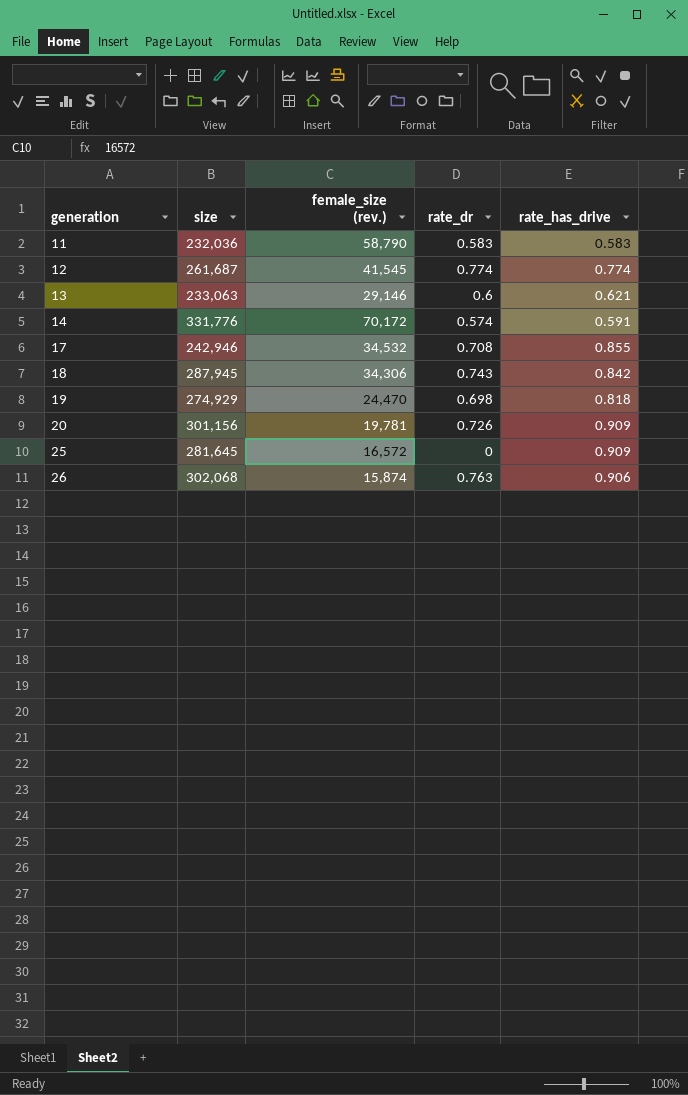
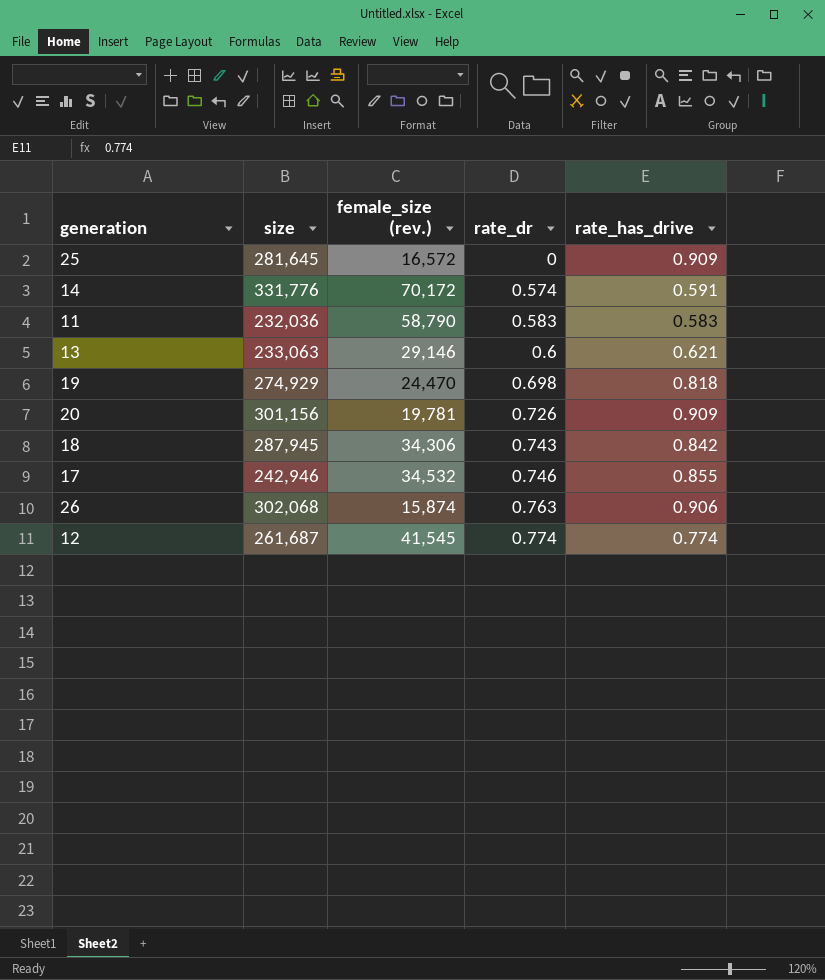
row order: generation ascending -> rate_dr ascending
17 | rate_dr: 0.708 -> 0.746

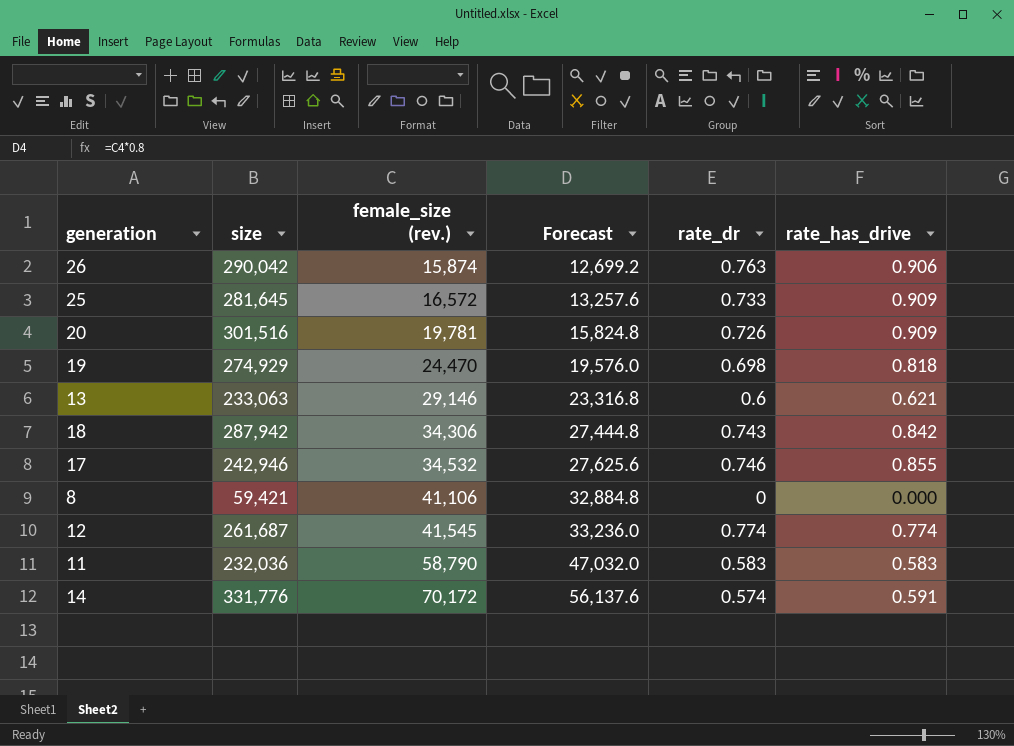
row order: rate_dr ascending -> female_size (rev.) ascending
column Forecast | formula: none -> [female_size (rev.)] * 0.8
26 | size: 302,068 -> 290,042
25 | rate_dr: 0 -> 0.733
20 | size: 301,156 -> 301,516
18 | size: 287,945 -> 287,942
row 8: none -> 59,421 | 41,106 | 32,884.8 | 0 | 0.000

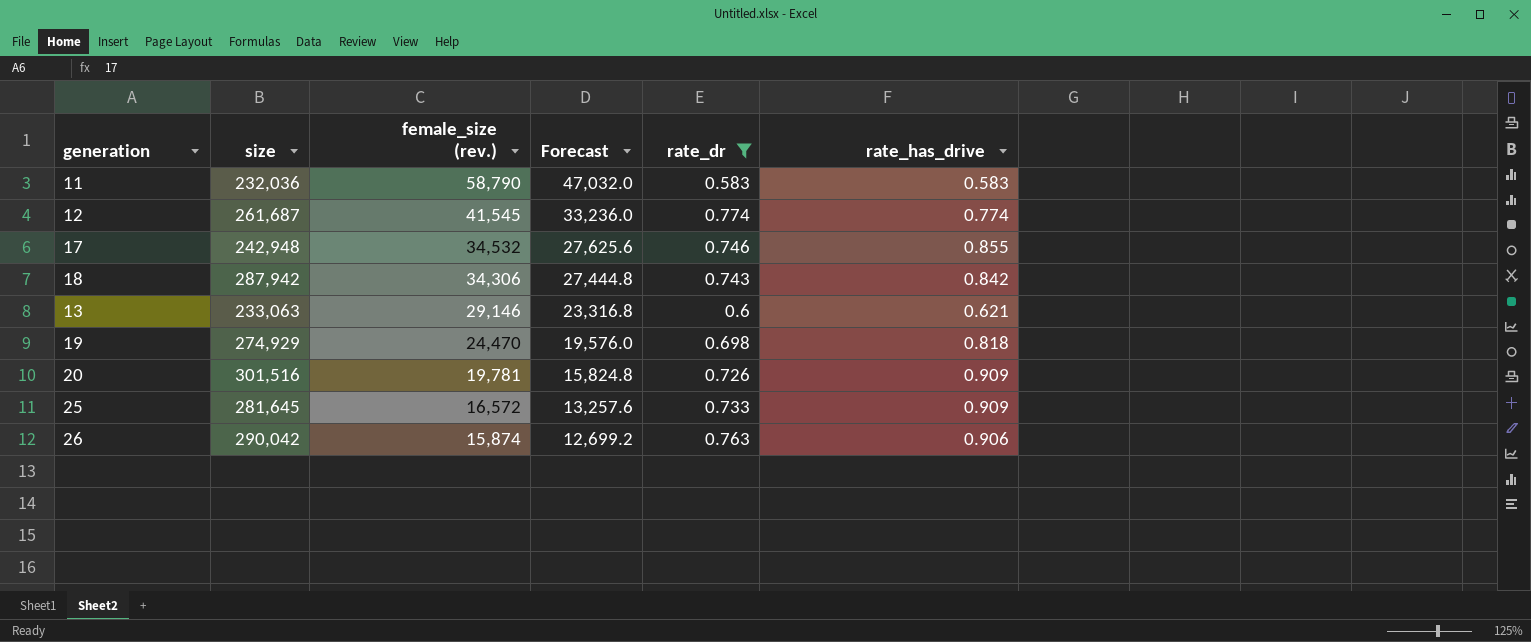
filter: none -> rate_dr >= 0.583
row order: female_size (rev.) ascending -> female_size (rev.) descending
17 | size: 242,946 -> 242,948

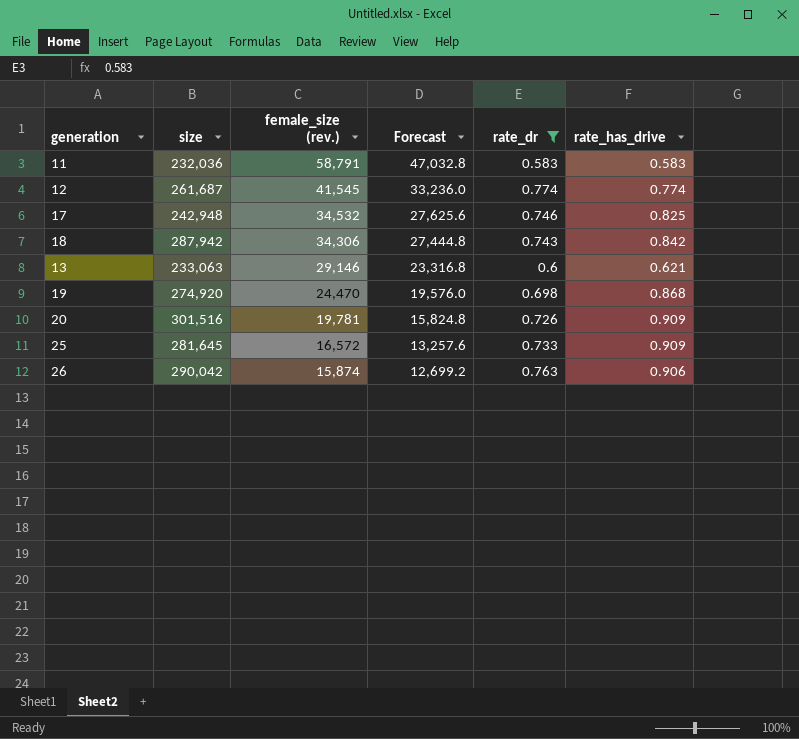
11 | female_size (rev.): 58,790 -> 58,791
11 | Forecast: 47,032.0 -> 47,032.8
17 | rate_has_drive: 0.855 -> 0.825
19 | size: 274,929 -> 274,920
19 | rate_has_drive: 0.818 -> 0.868

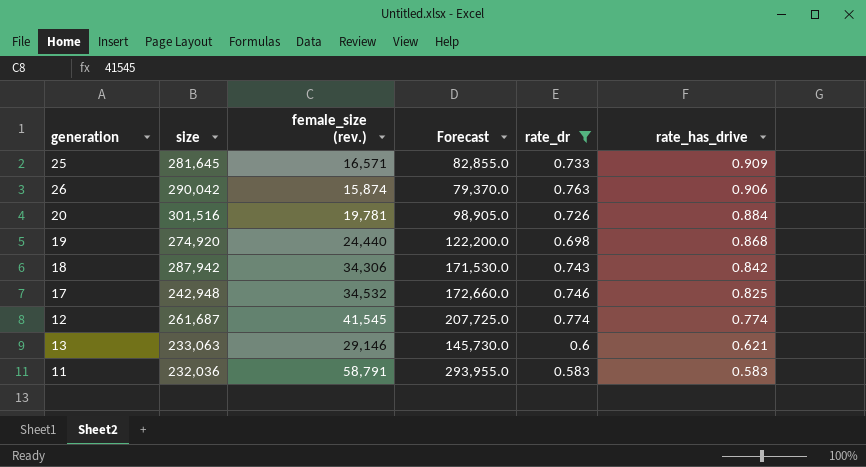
row order: female_size (rev.) descending -> rate_has_drive descending
column Forecast | formula: [female_size (rev.)] * 0.8 -> [female_size (rev.)] * 5
25 | female_size (rev.): 16,572 -> 16,571
20 | rate_has_drive: 0.909 -> 0.884
19 | female_size (rev.): 24,470 -> 24,440

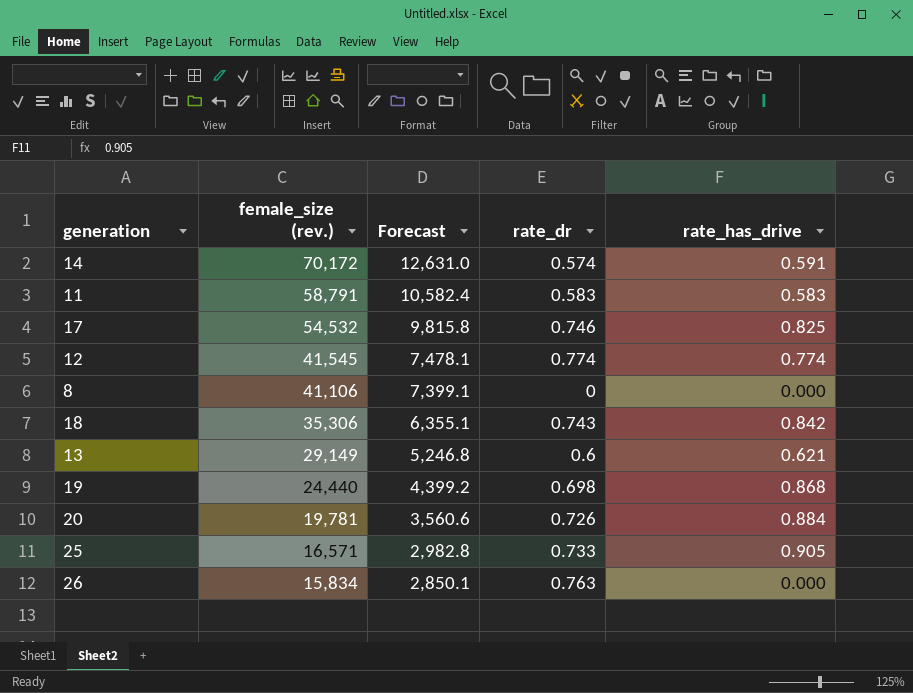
filter: rate_dr >= 0.583 -> none
row order: rate_has_drive descending -> female_size (rev.) descending
column size | position: 2 -> none
column Forecast | formula: [female_size (rev.)] * 5 -> [female_size (rev.)] * 0.18
17 | female_size (rev.): 34,532 -> 54,532
18 | female_size (rev.): 34,306 -> 35,306
13 | female_size (rev.): 29,146 -> 29,149
25 | rate_has_drive: 0.909 -> 0.905
26 | female_size (rev.): 15,874 -> 15,834
26 | rate_has_drive: 0.906 -> 0.000

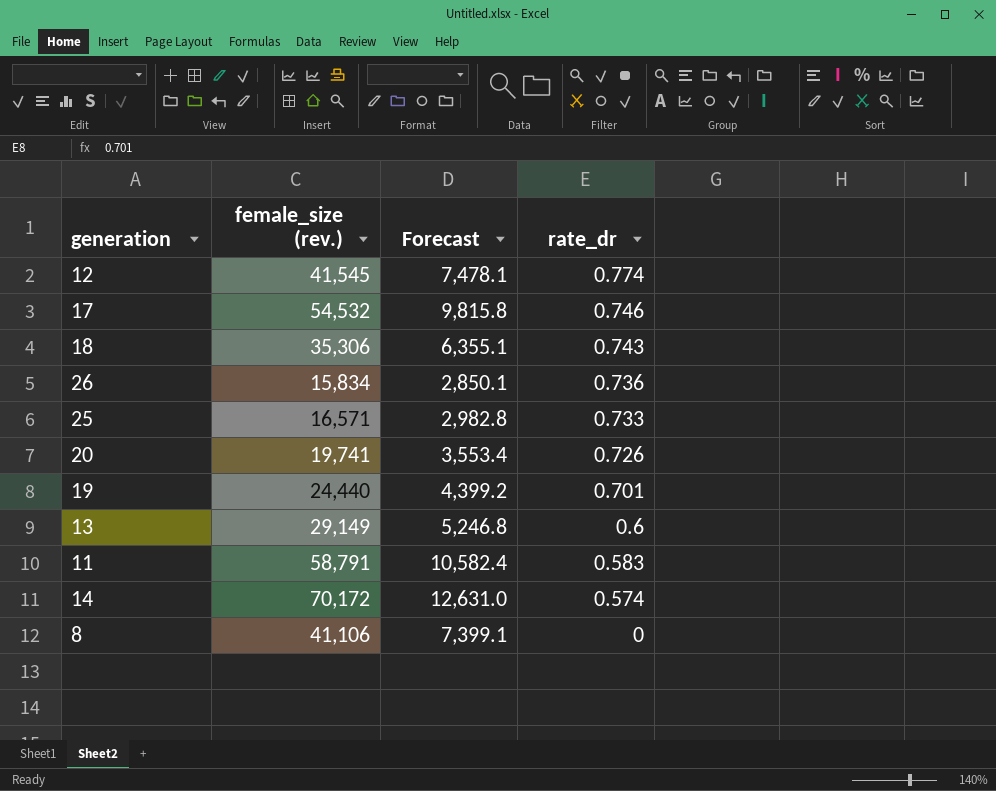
row order: female_size (rev.) descending -> rate_dr descending
column rate_has_drive | position: 5 -> none
26 | rate_dr: 0.763 -> 0.736
20 | female_size (rev.): 19,781 -> 19,741
20 | Forecast: 3,560.6 -> 3,553.4
19 | rate_dr: 0.698 -> 0.701

